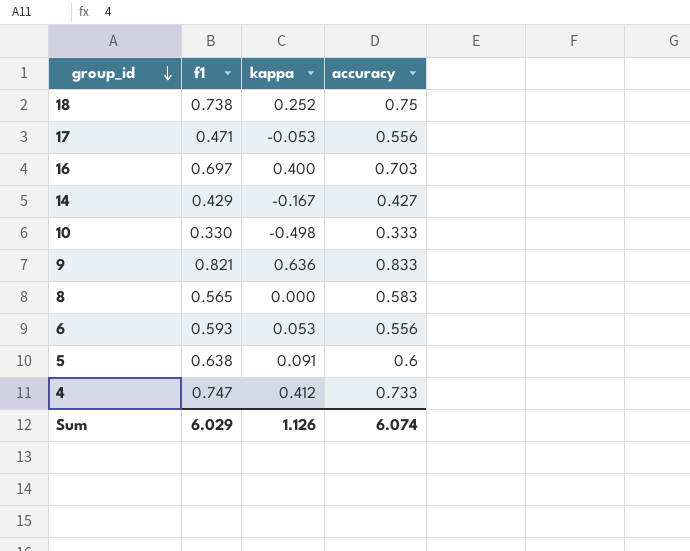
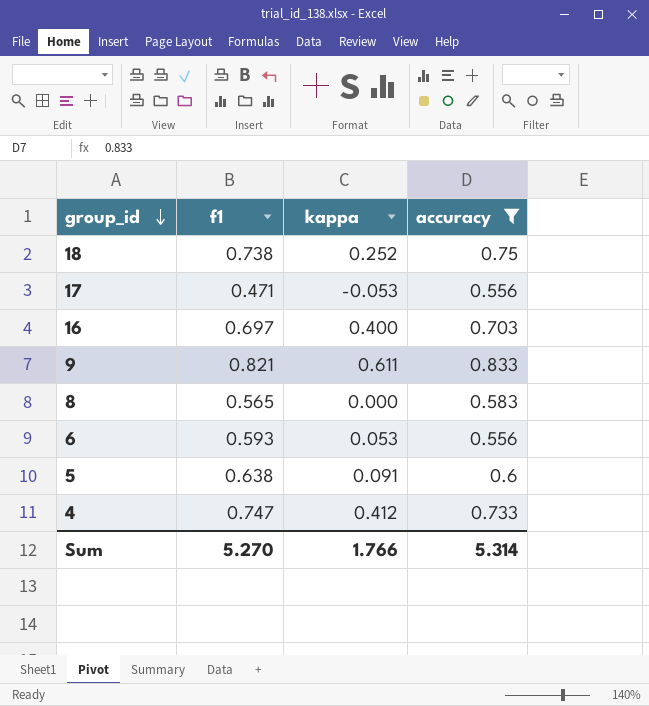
filter: none -> accuracy >= 0.556
9 | kappa: 0.636 -> 0.611
Sum | f1: 6.029 -> 5.270
Sum | kappa: 1.126 -> 1.766
Sum | accuracy: 6.074 -> 5.314

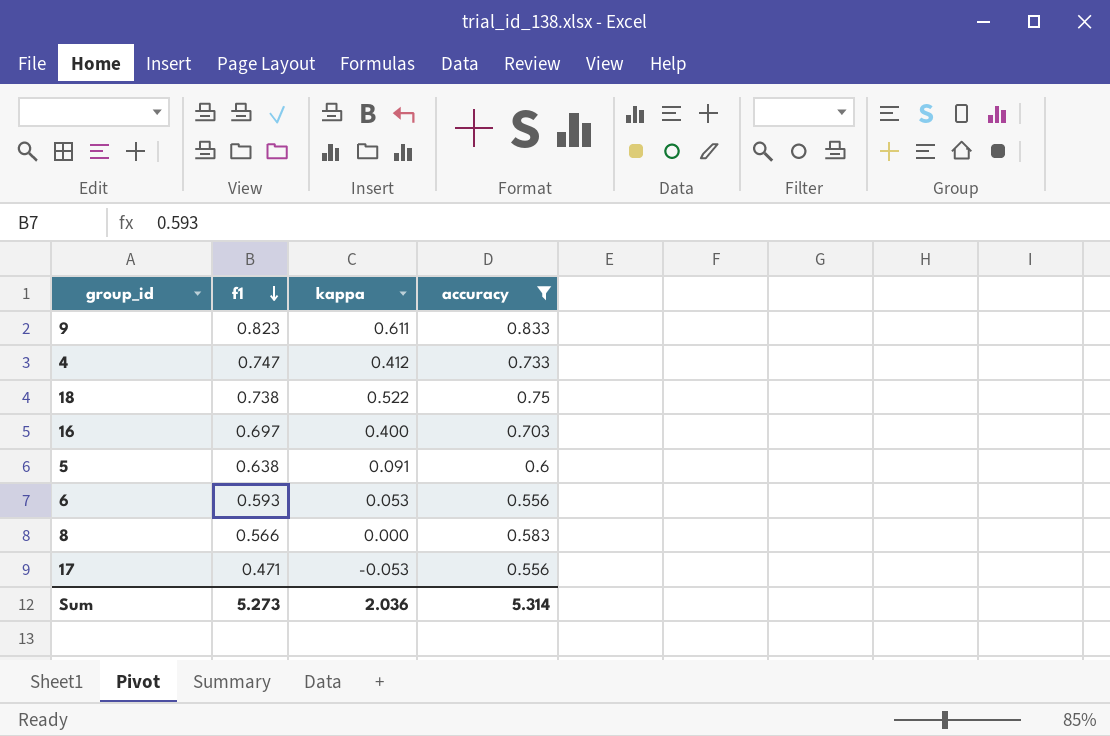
row order: group_id descending -> f1 descending
9 | f1: 0.821 -> 0.823
18 | kappa: 0.252 -> 0.522
8 | f1: 0.565 -> 0.566
Sum | f1: 5.270 -> 5.273
Sum | kappa: 1.766 -> 2.036

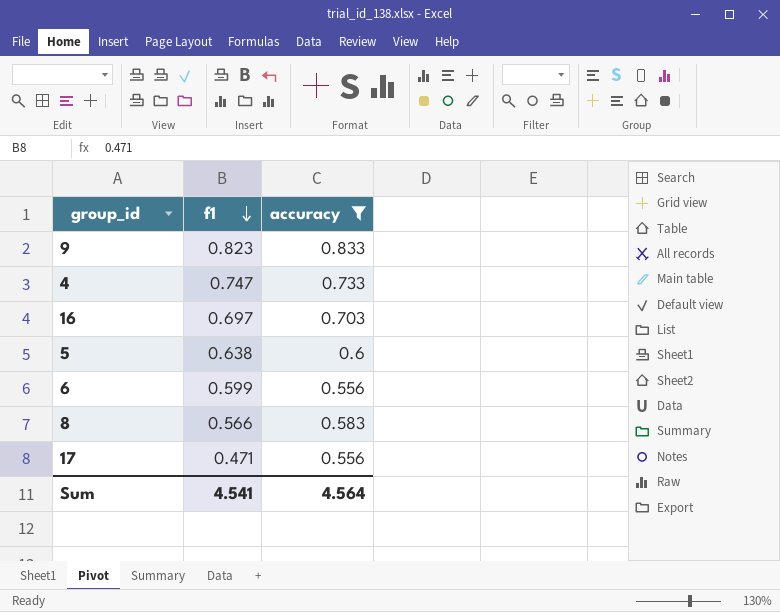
column kappa | position: 3 -> none
row 18: 0.738 | 0.522 | 0.75 -> none
6 | f1: 0.593 -> 0.599
Sum | f1: 5.273 -> 4.541
Sum | accuracy: 5.314 -> 4.564

